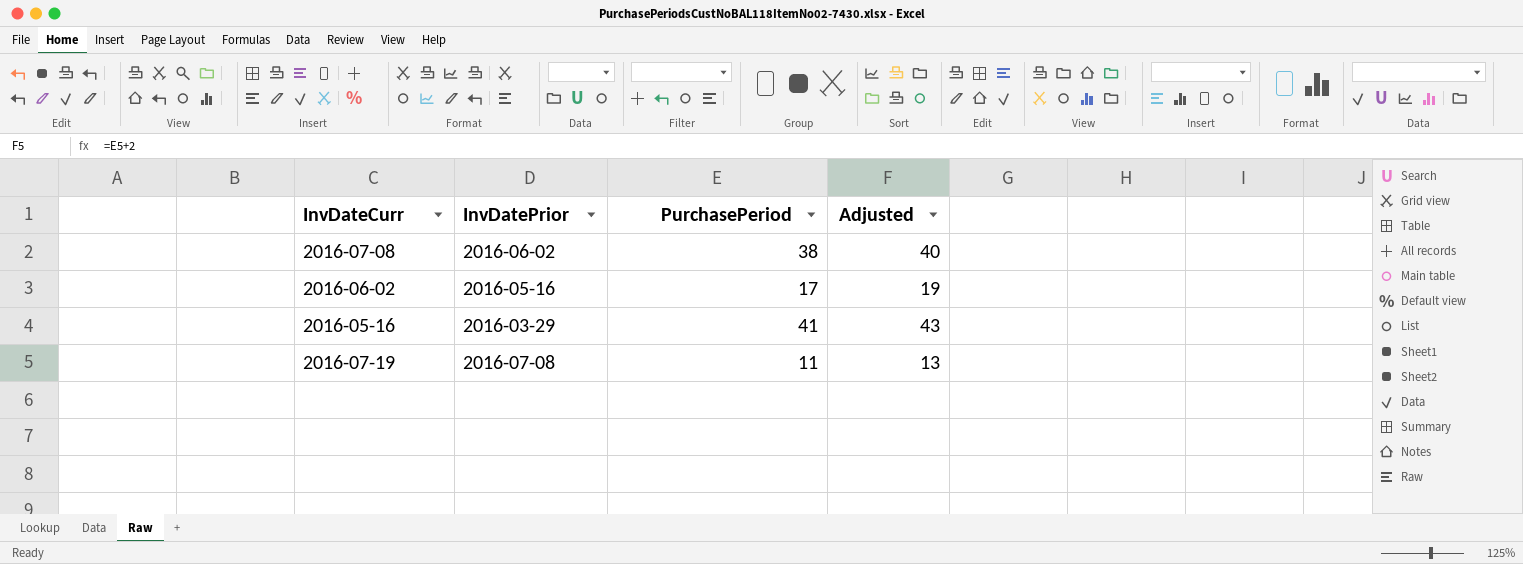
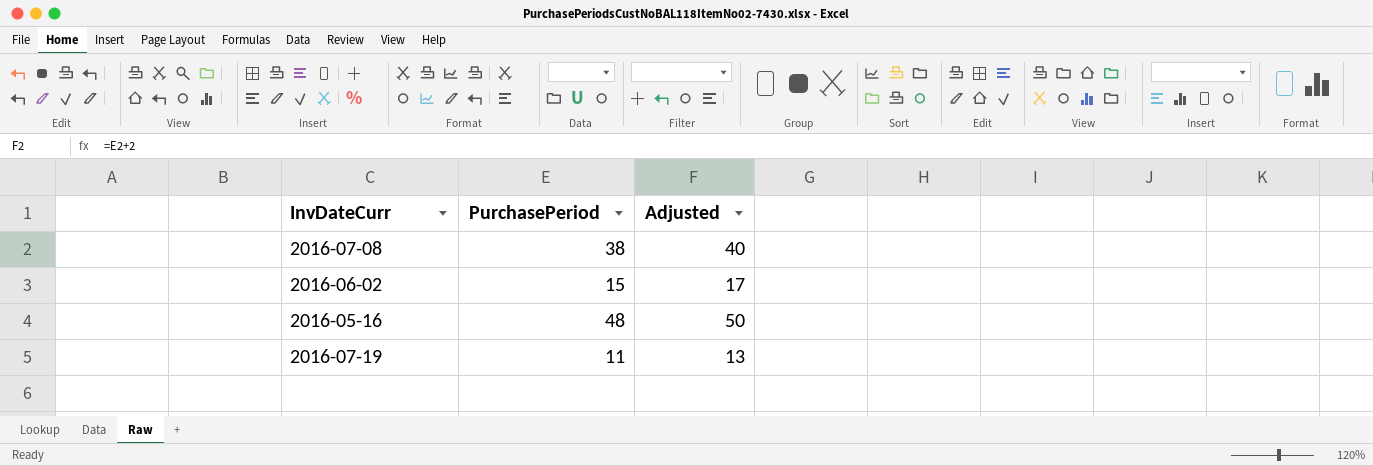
column InvDatePrior | position: 2 -> none
2016-06-02 | PurchasePeriod: 17 -> 15
2016-06-02 | Adjusted: 19 -> 17
2016-05-16 | PurchasePeriod: 41 -> 48
2016-05-16 | Adjusted: 43 -> 50

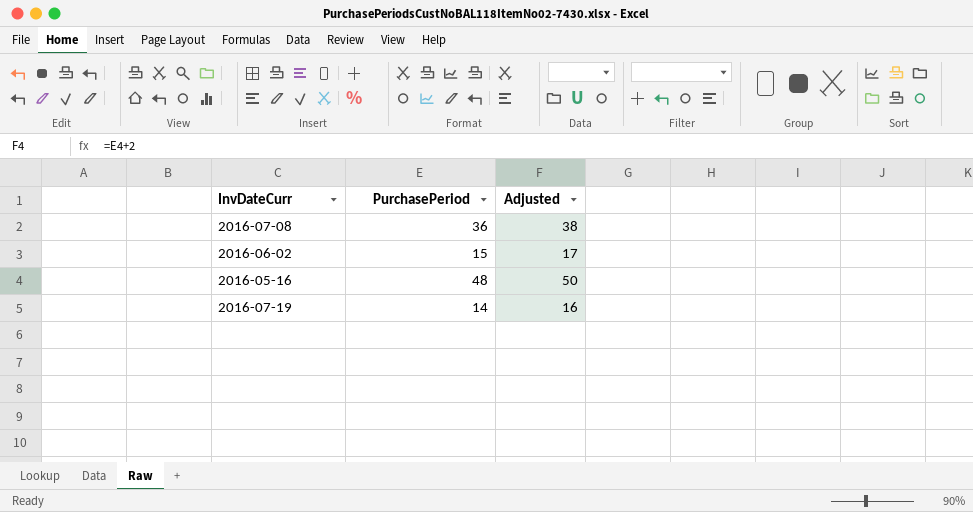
2016-07-08 | PurchasePeriod: 38 -> 36
2016-07-08 | Adjusted: 40 -> 38
2016-07-19 | PurchasePeriod: 11 -> 14
2016-07-19 | Adjusted: 13 -> 16

